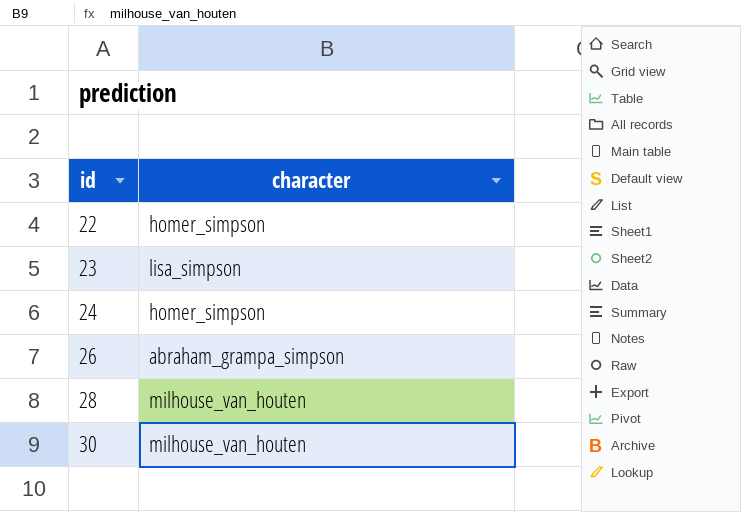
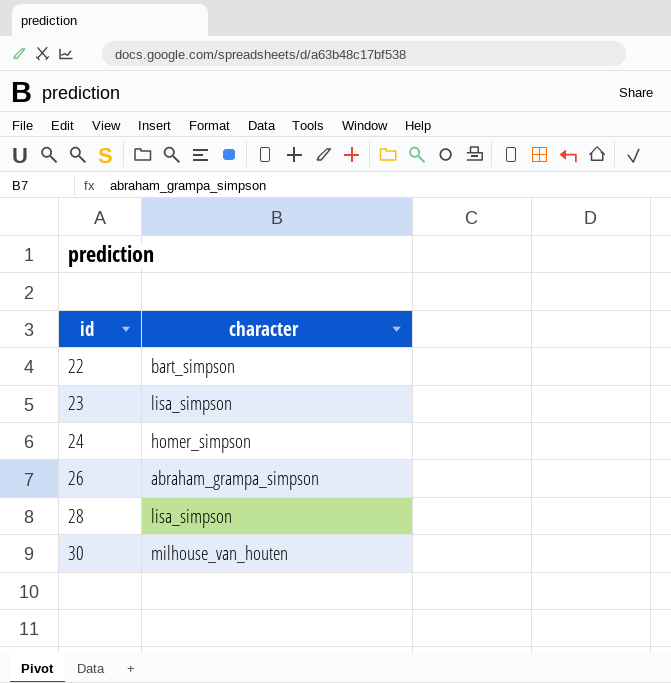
22 | character: homer_simpson -> bart_simpson
28 | character: milhouse_van_houten -> lisa_simpson

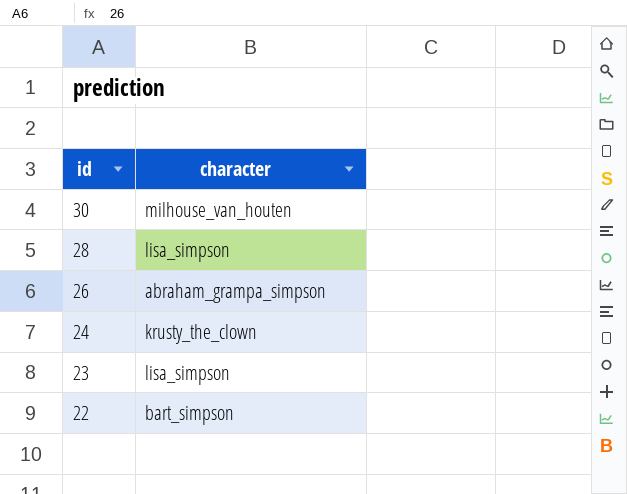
row order: id ascending -> id descending
24 | character: homer_simpson -> krusty_the_clown

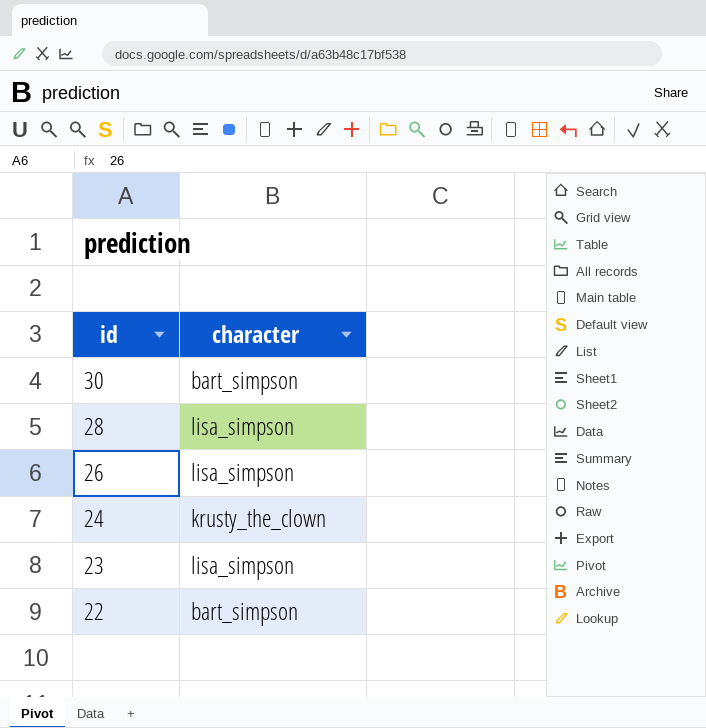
30 | character: milhouse_van_houten -> bart_simpson
26 | character: abraham_grampa_simpson -> lisa_simpson

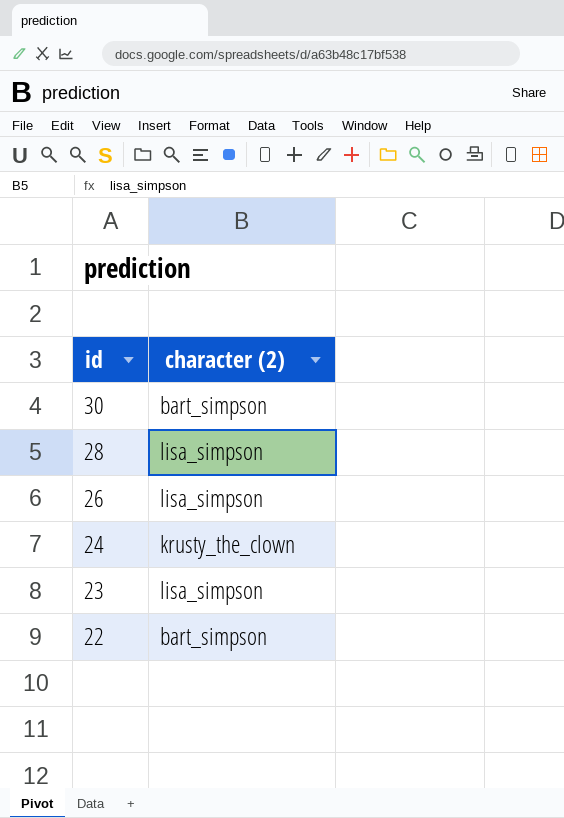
column name: character -> character (2)

